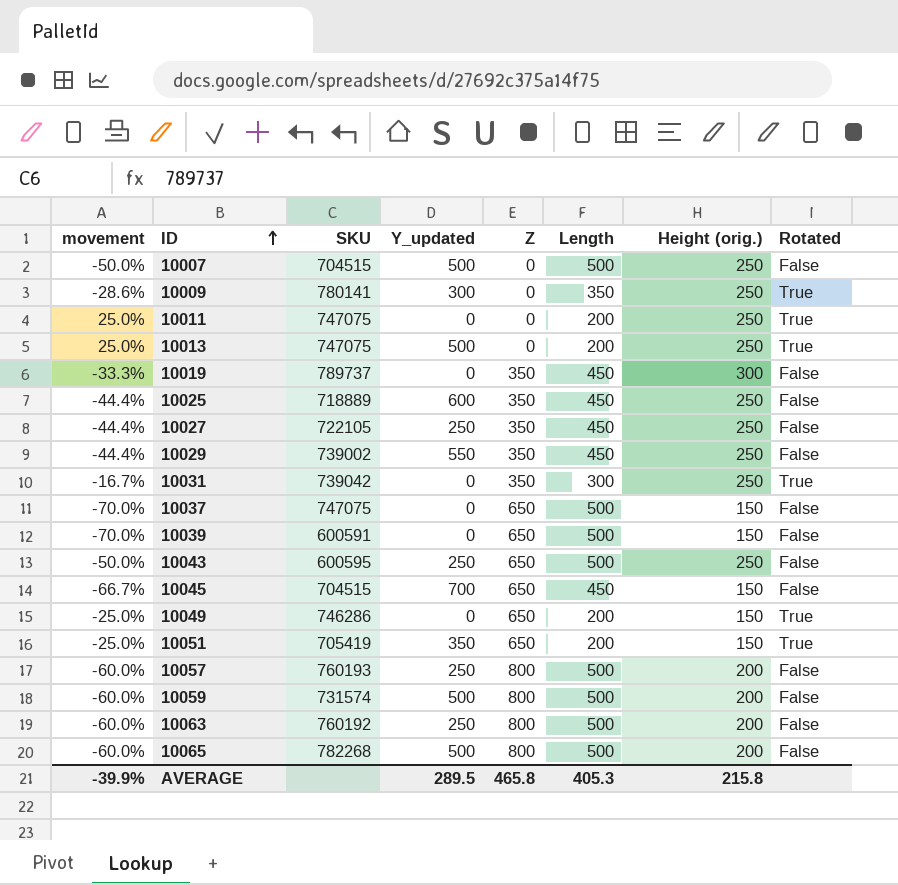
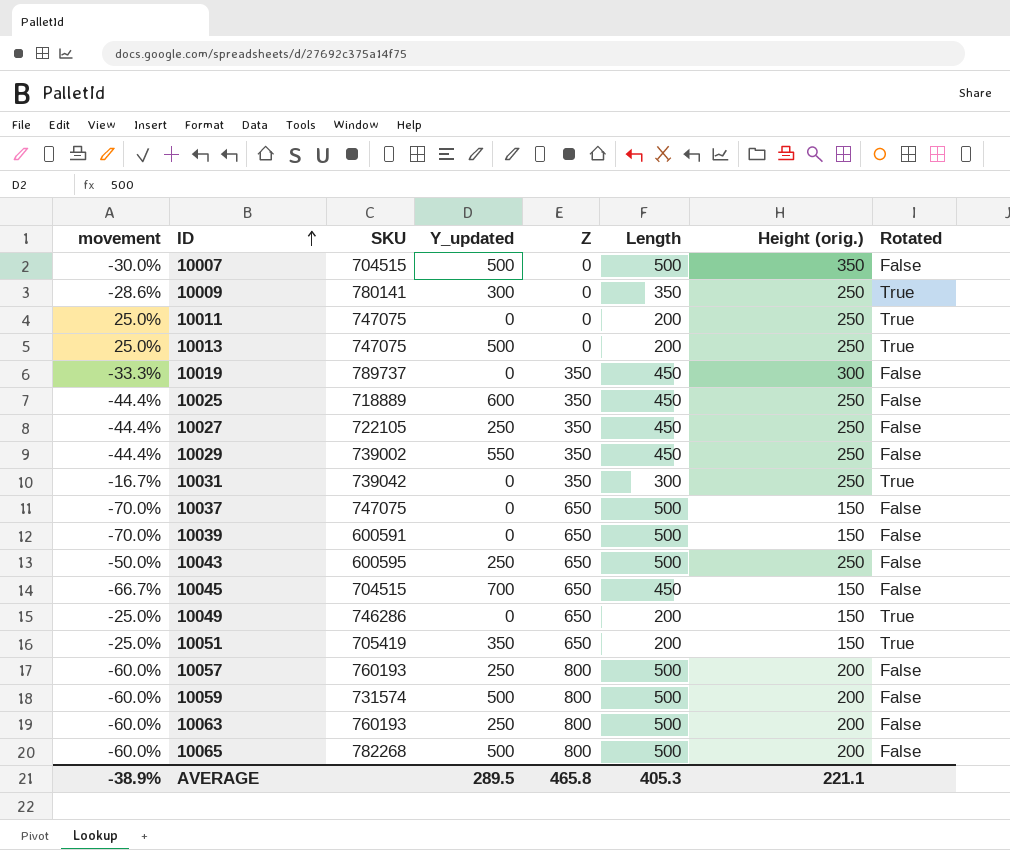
10007 | movement: -50.0% -> -30.0%
10007 | Height (orig.): 250 -> 350
10063 | SKU: 760192 -> 760193
AVERAGE | movement: -39.9% -> -38.9%
AVERAGE | Height (orig.): 215.8 -> 221.1

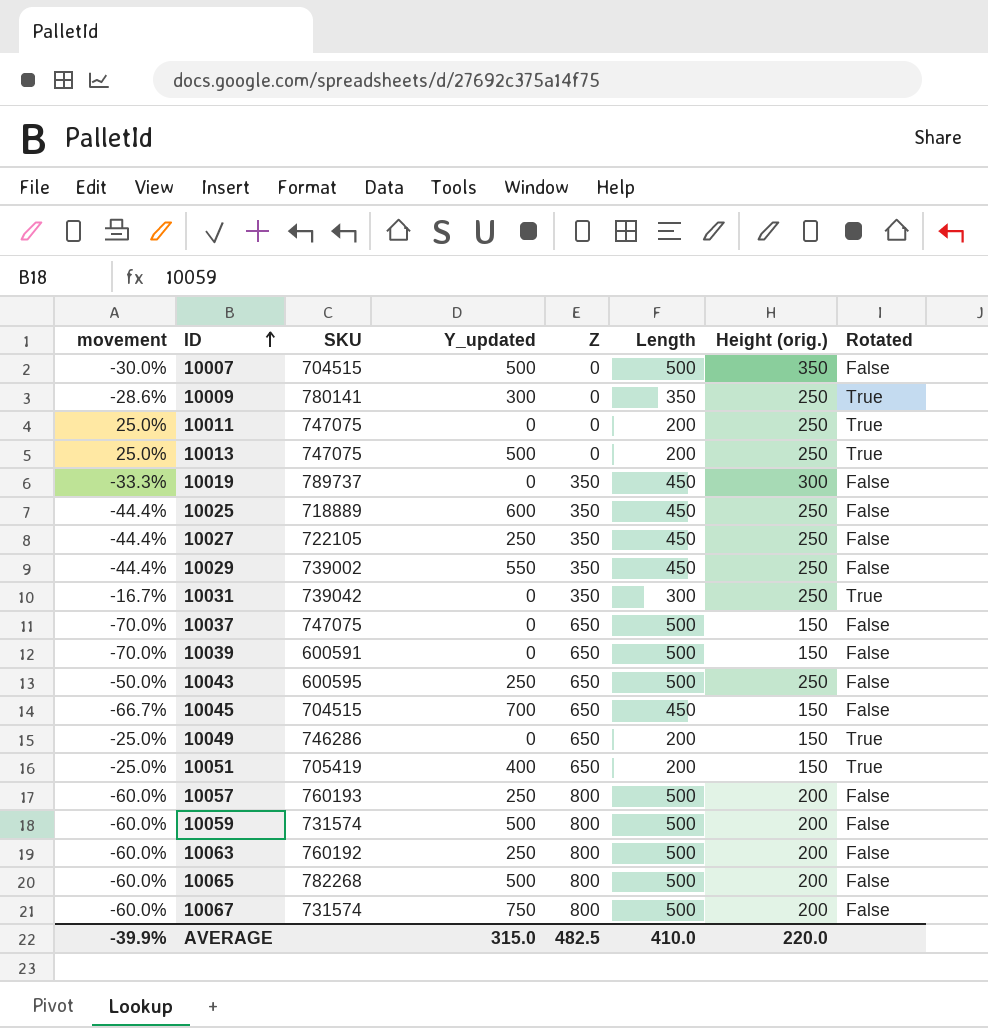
10051 | Y_updated: 350 -> 400
10063 | SKU: 760193 -> 760192
row 10067: none -> -60.0% | 731574 | 750 | 800 | 500 | 200 | False
AVERAGE | movement: -38.9% -> -39.9%
AVERAGE | Y_updated: 289.5 -> 315.0
AVERAGE | Z: 465.8 -> 482.5
AVERAGE | Length: 405.3 -> 410.0
AVERAGE | Height (orig.): 221.1 -> 220.0

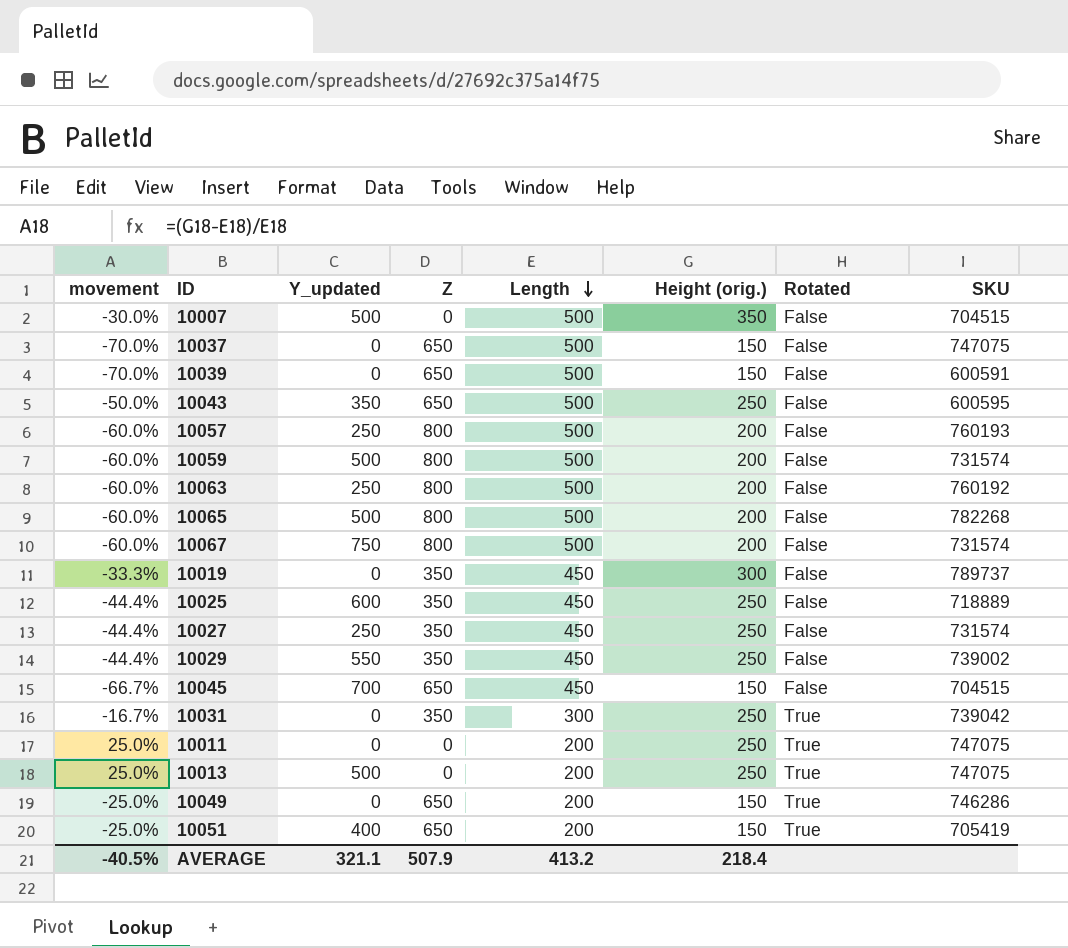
row order: ID ascending -> Length descending
column SKU | position: 3 -> 8
row 10009: -28.6% | 780141 | 300 | 0 | 350 | 250 | True -> none
10043 | Y_updated: 250 -> 350
10027 | SKU: 722105 -> 731574
AVERAGE | movement: -39.9% -> -40.5%
AVERAGE | Y_updated: 315.0 -> 321.1
AVERAGE | Z: 482.5 -> 507.9
AVERAGE | Length: 410.0 -> 413.2
AVERAGE | Height (orig.): 220.0 -> 218.4

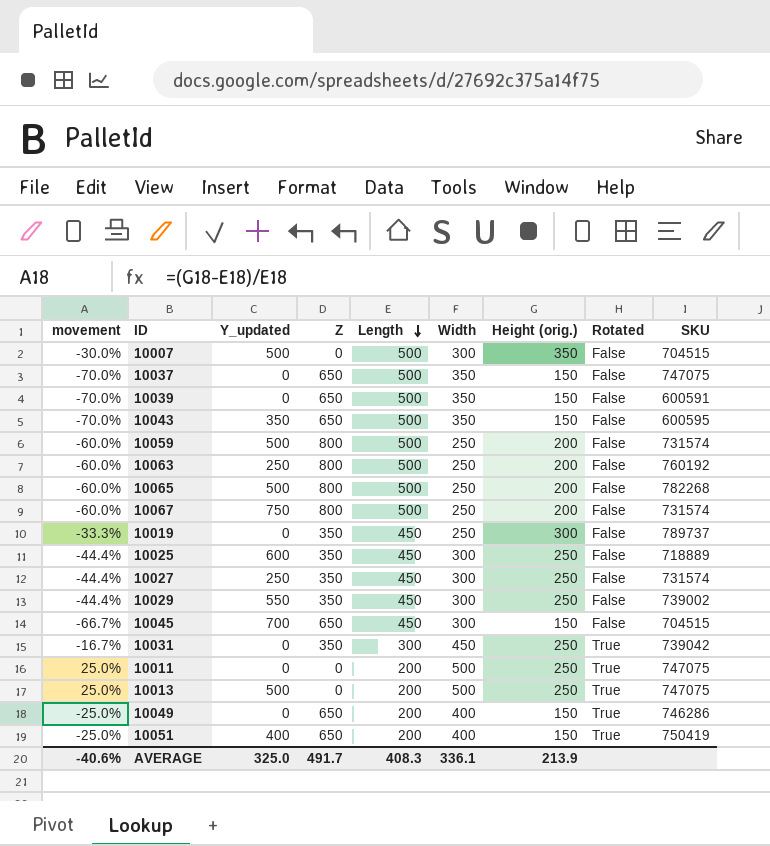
column Width | position: none -> 6
row 10057: -60.0% | 250 | 800 | 500 | 200 | False | 760193 -> none
10043 | movement: -50.0% -> -70.0%
10043 | Height (orig.): 250 -> 150
10051 | SKU: 705419 -> 750419
AVERAGE | movement: -40.5% -> -40.6%
AVERAGE | Y_updated: 321.1 -> 325.0
AVERAGE | Z: 507.9 -> 491.7
AVERAGE | Length: 413.2 -> 408.3
AVERAGE | Height (orig.): 218.4 -> 213.9

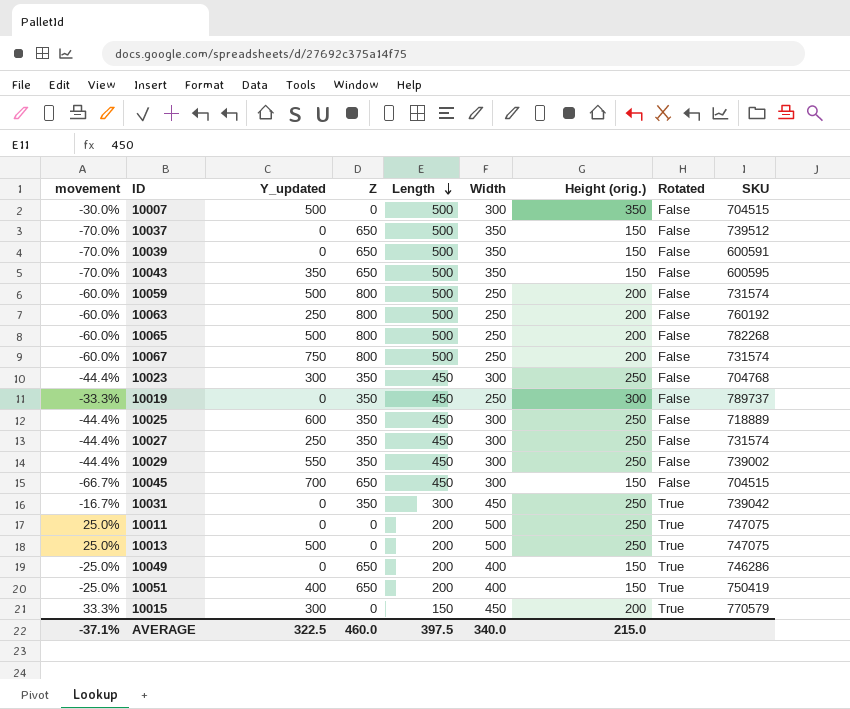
10037 | SKU: 747075 -> 739512
row 10023: none -> -44.4% | 300 | 350 | 450 | 300 | 250 | False | 704768
row 10015: none -> 33.3% | 300 | 0 | 150 | 450 | 200 | True | 770579
AVERAGE | movement: -40.6% -> -37.1%
AVERAGE | Y_updated: 325.0 -> 322.5
AVERAGE | Z: 491.7 -> 460.0
AVERAGE | Length: 408.3 -> 397.5
AVERAGE | Width: 336.1 -> 340.0
AVERAGE | Height (orig.): 213.9 -> 215.0

